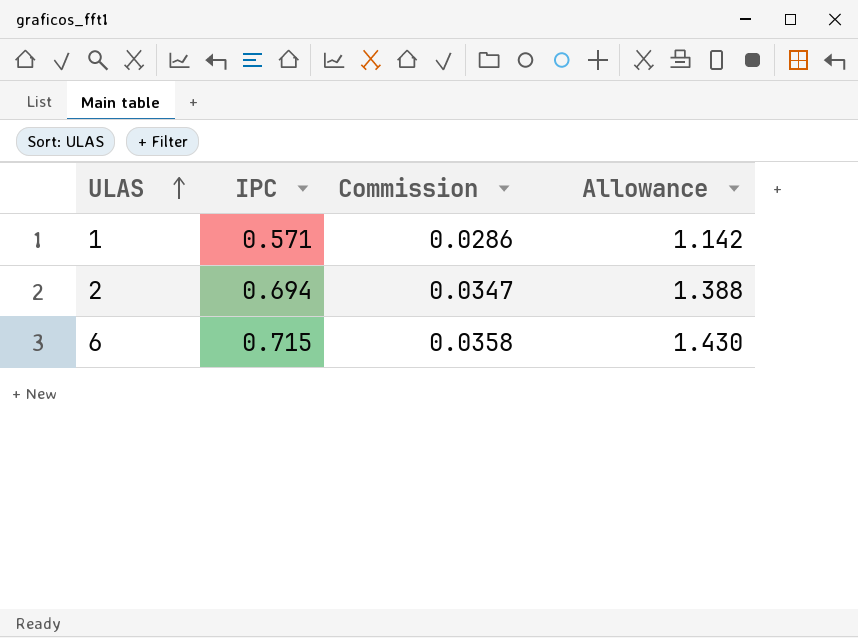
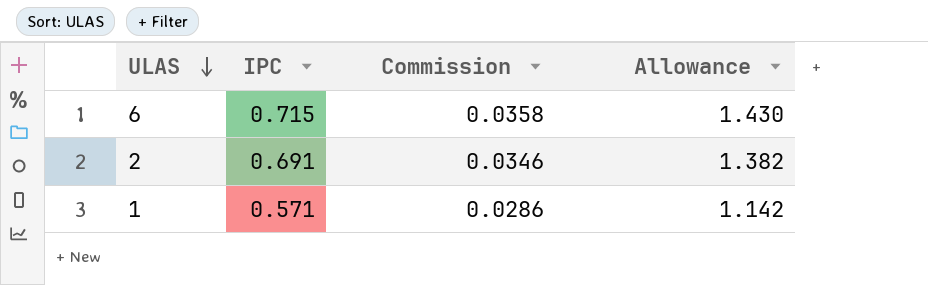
row order: ULAS ascending -> ULAS descending
2 | IPC: 0.694 -> 0.691
2 | Commission: 0.0347 -> 0.0346
2 | Allowance: 1.388 -> 1.382

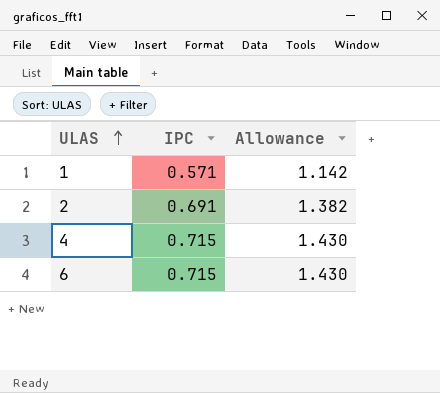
row order: ULAS descending -> ULAS ascending
column Commission | formula: [IPC] * 0.05 -> none
row 4: none -> 0.715 | 1.430

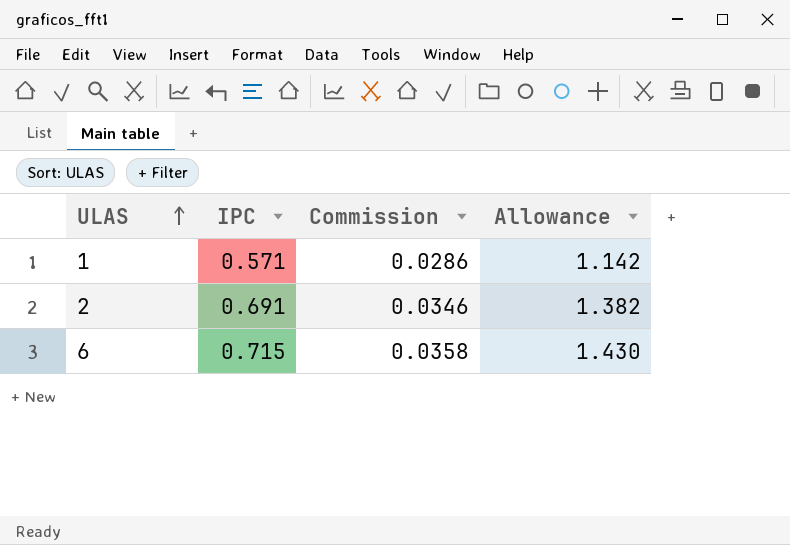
column Commission | formula: none -> [IPC] * 0.05
row 4: 0.715 | 1.430 -> none

